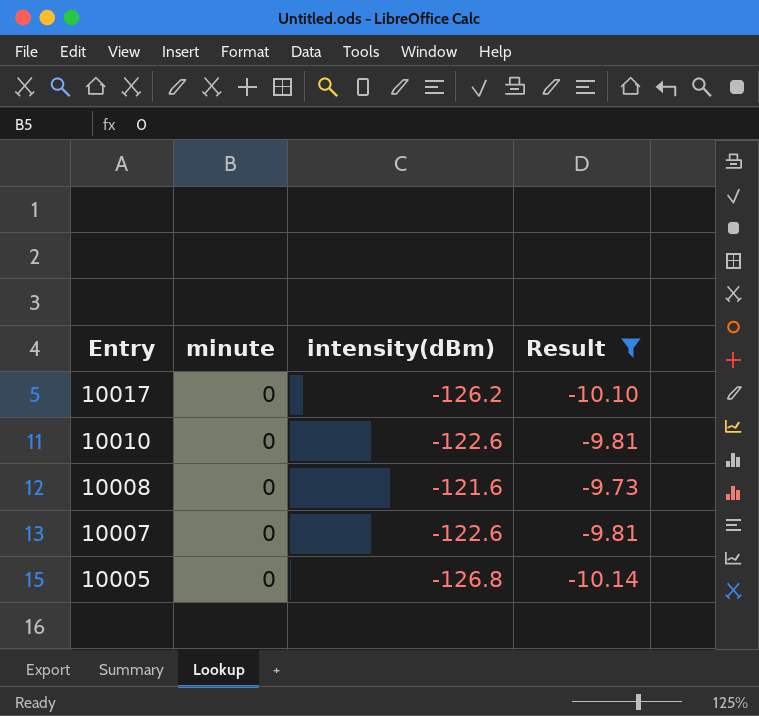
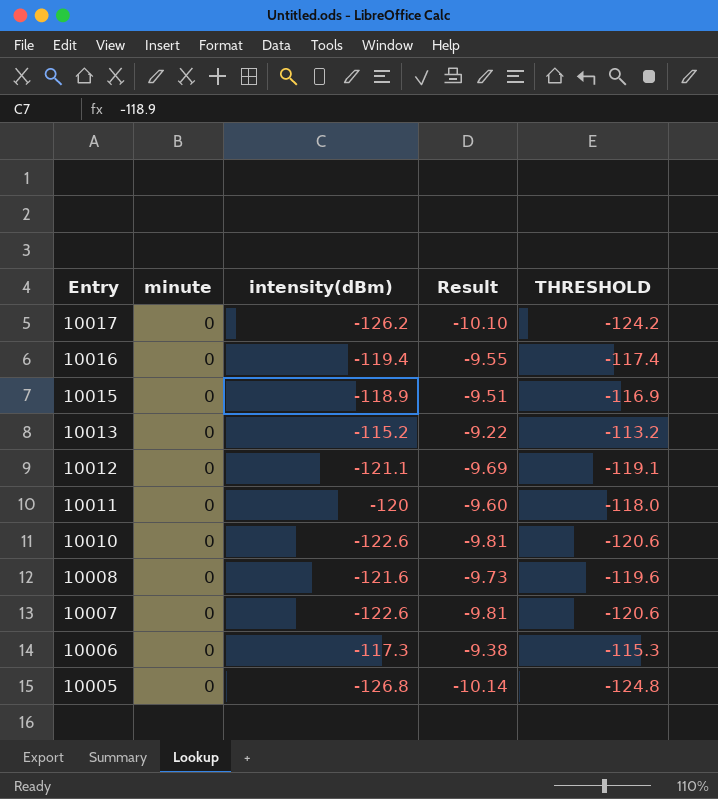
filter: Result <= -9.73 -> none
column THRESHOLD | formula: none -> [intensity(dBm)] + 2

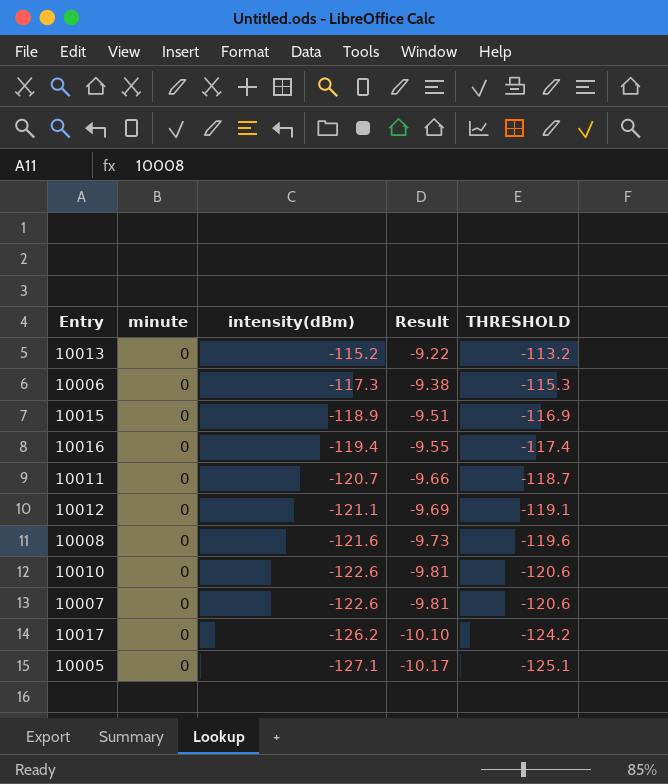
row order: Entry descending -> intensity(dBm) descending
10011 | intensity(dBm): -120 -> -120.7
10011 | Result: -9.60 -> -9.66
10011 | THRESHOLD: -118.0 -> -118.7
10005 | intensity(dBm): -126.8 -> -127.1
10005 | Result: -10.14 -> -10.17
10005 | THRESHOLD: -124.8 -> -125.1

